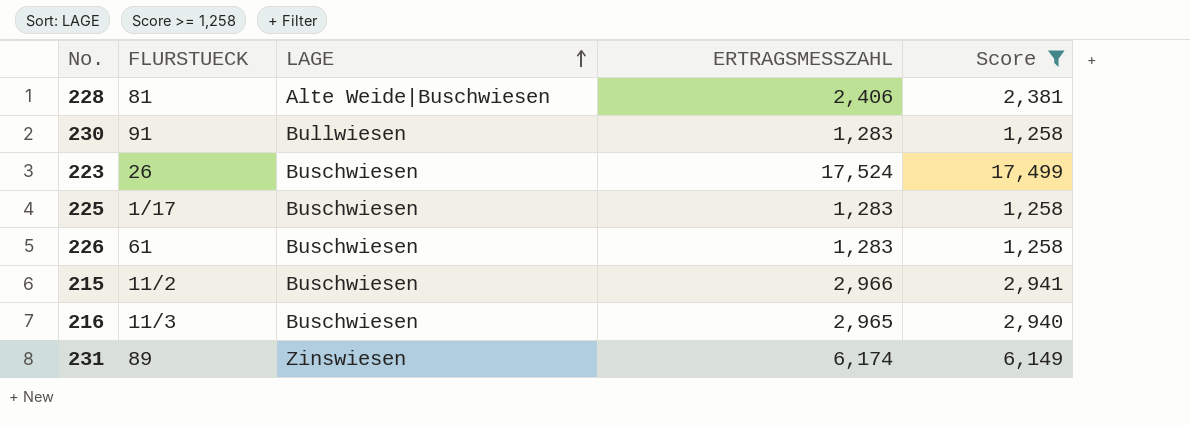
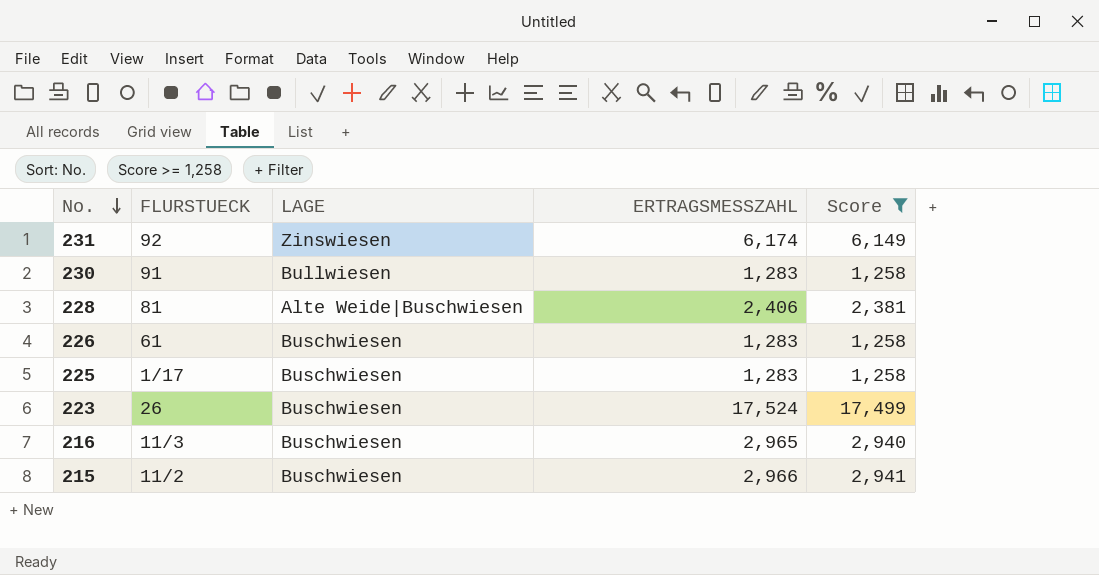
row order: LAGE ascending -> No. descending
231 | FLURSTUECK: 89 -> 92

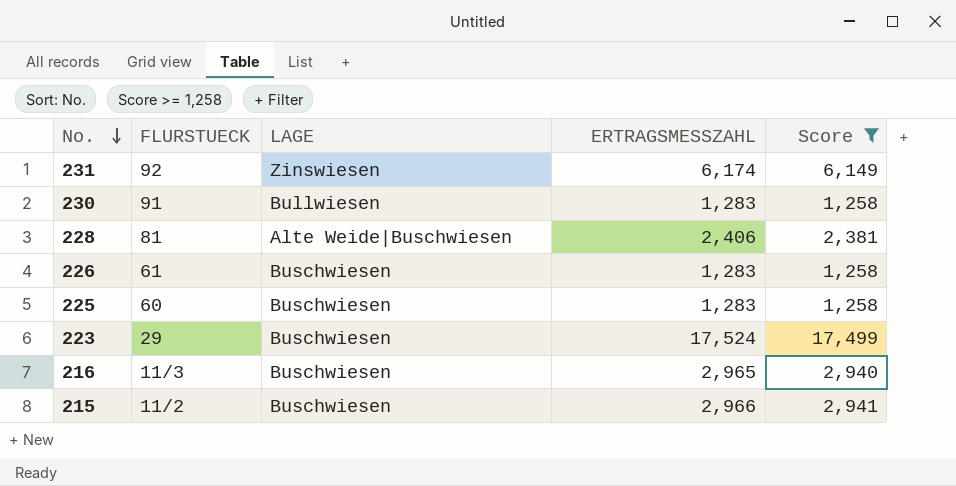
225 | FLURSTUECK: 1/17 -> 60
223 | FLURSTUECK: 26 -> 29

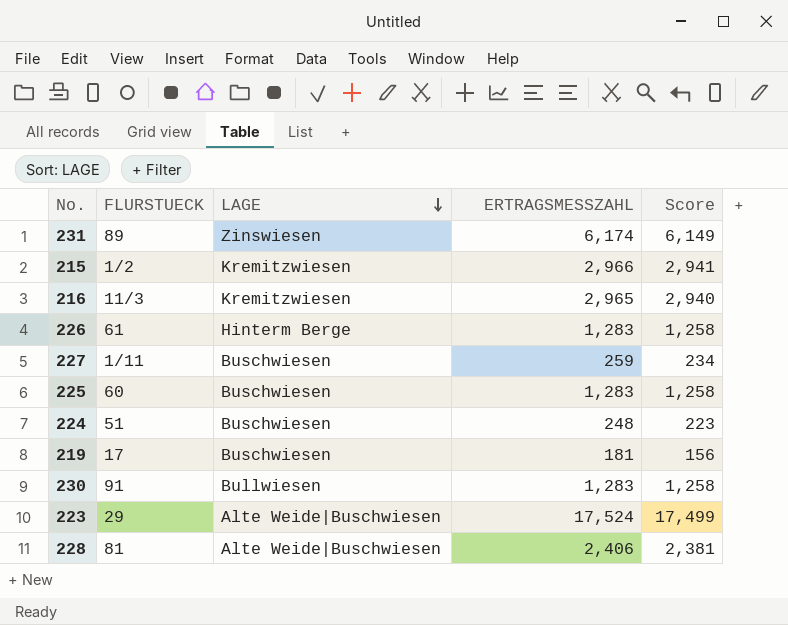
filter: Score >= 1,258 -> none
row order: No. descending -> LAGE descending
231 | FLURSTUECK: 92 -> 89
215 | FLURSTUECK: 11/2 -> 1/2
215 | LAGE: Buschwiesen -> Kremitzwiesen
216 | LAGE: Buschwiesen -> Kremitzwiesen
226 | LAGE: Buschwiesen -> Hinterm Berge
223 | LAGE: Buschwiesen -> Alte Weide|Buschwiesen

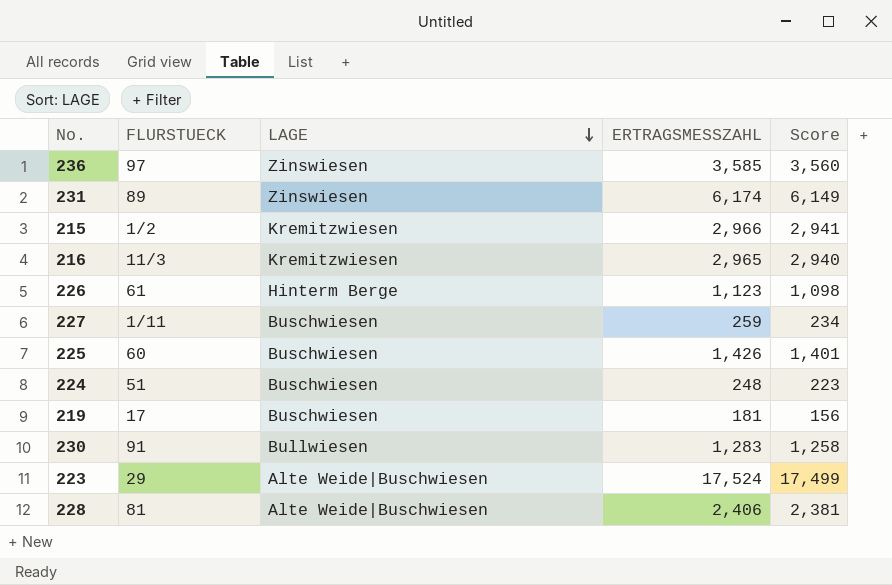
row 236: none -> 97 | Zinswiesen | 3,585 | 3,560
226 | ERTRAGSMESSZAHL: 1,283 -> 1,123
226 | Score: 1,258 -> 1,098
225 | ERTRAGSMESSZAHL: 1,283 -> 1,426
225 | Score: 1,258 -> 1,401

